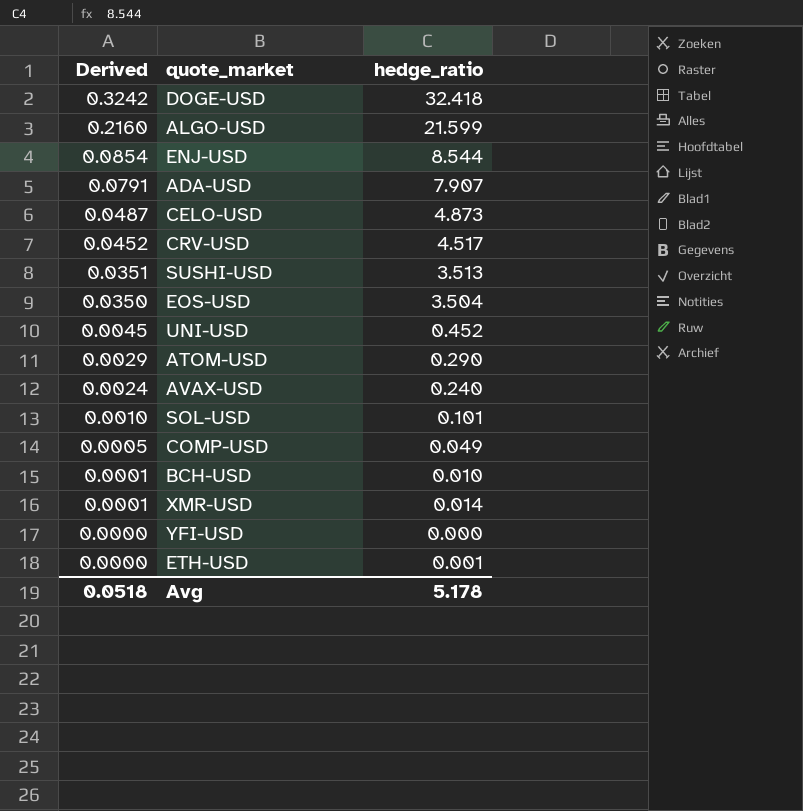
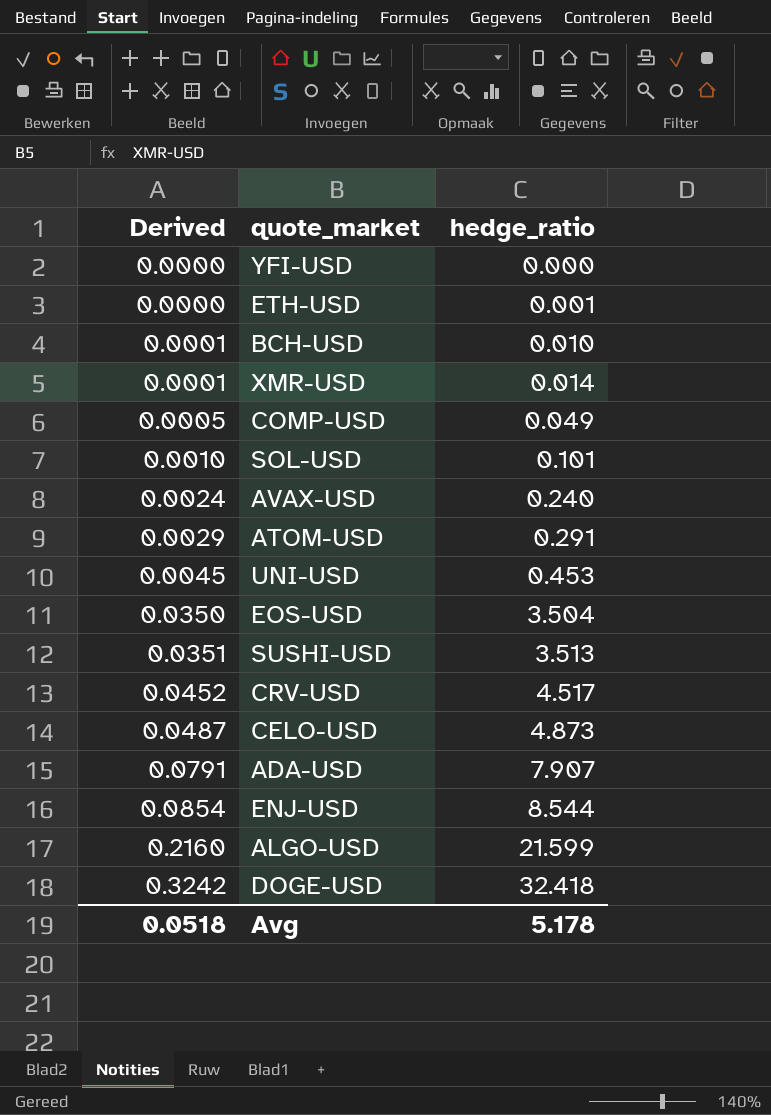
row order: Derived descending -> Derived ascending
ATOM-USD | hedge_ratio: 0.290 -> 0.291
UNI-USD | hedge_ratio: 0.452 -> 0.453

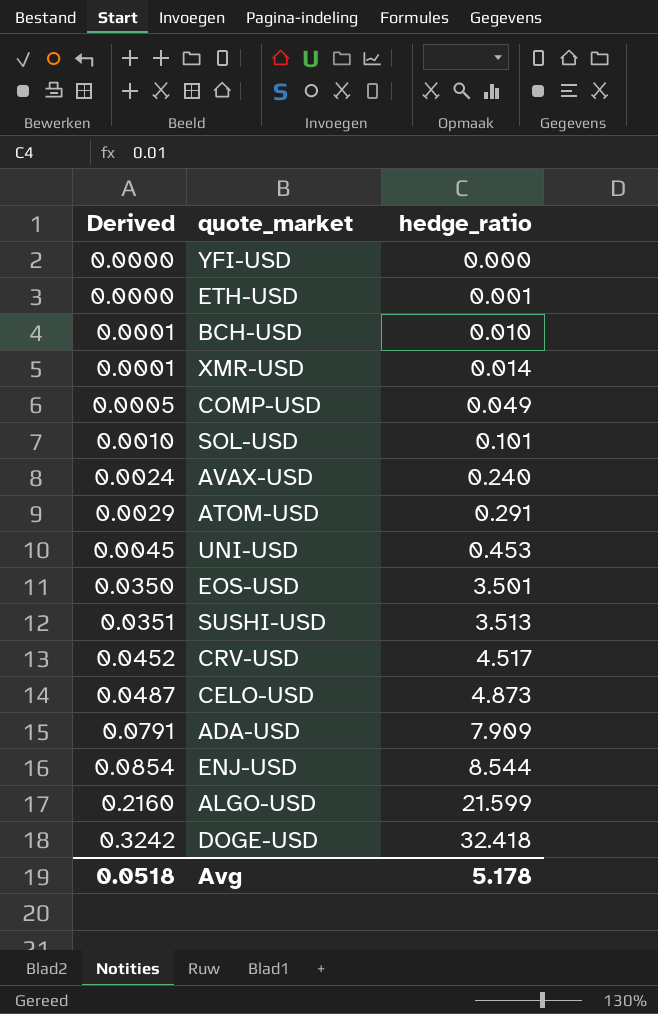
EOS-USD | hedge_ratio: 3.504 -> 3.501
ADA-USD | hedge_ratio: 7.907 -> 7.909

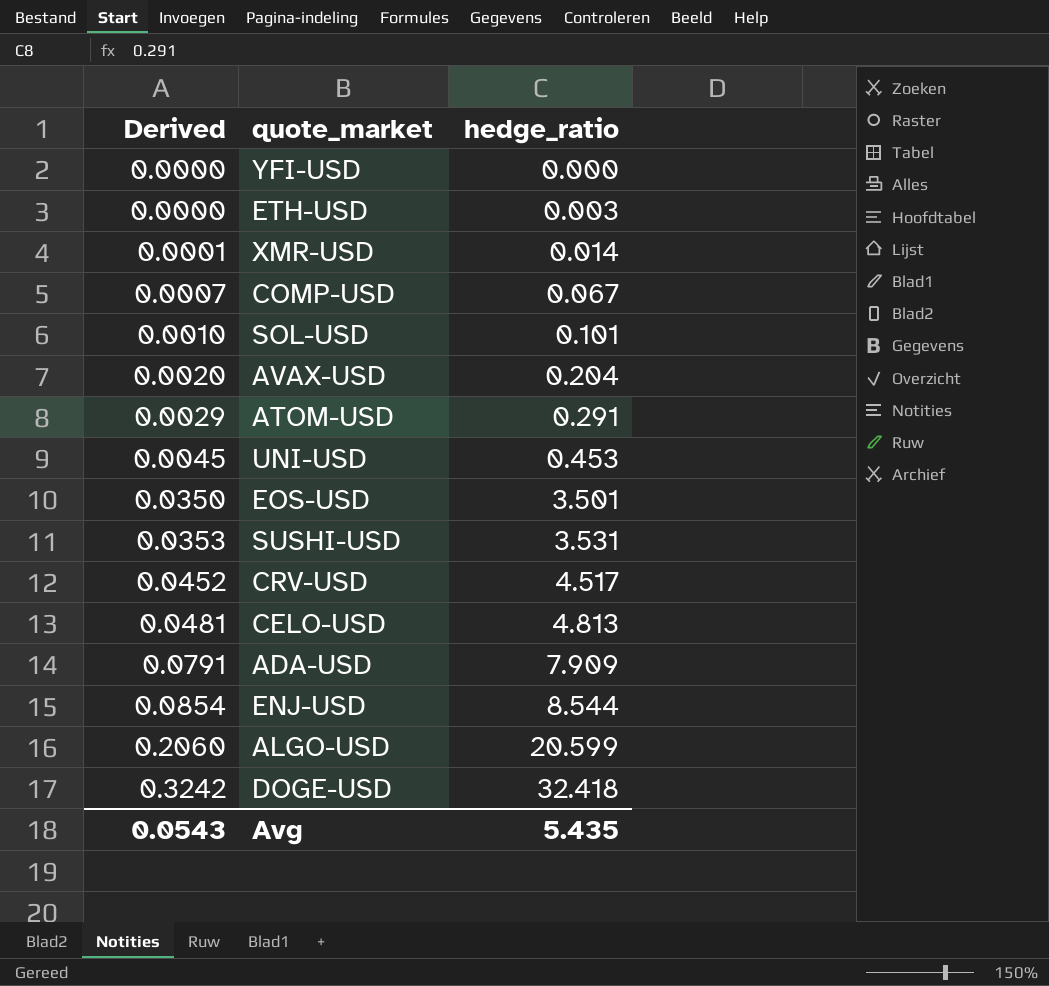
row BCH-USD: 0.0001 | 0.010 -> none
ETH-USD | hedge_ratio: 0.001 -> 0.003
COMP-USD | Derived: 0.0005 -> 0.0007
COMP-USD | hedge_ratio: 0.049 -> 0.067
AVAX-USD | Derived: 0.0024 -> 0.0020
AVAX-USD | hedge_ratio: 0.240 -> 0.204
SUSHI-USD | Derived: 0.0351 -> 0.0353
SUSHI-USD | hedge_ratio: 3.513 -> 3.531
CELO-USD | Derived: 0.0487 -> 0.0481
CELO-USD | hedge_ratio: 4.873 -> 4.813
ALGO-USD | Derived: 0.2160 -> 0.2060
ALGO-USD | hedge_ratio: 21.599 -> 20.599
Avg | Derived: 0.0518 -> 0.0543
Avg | hedge_ratio: 5.178 -> 5.435

